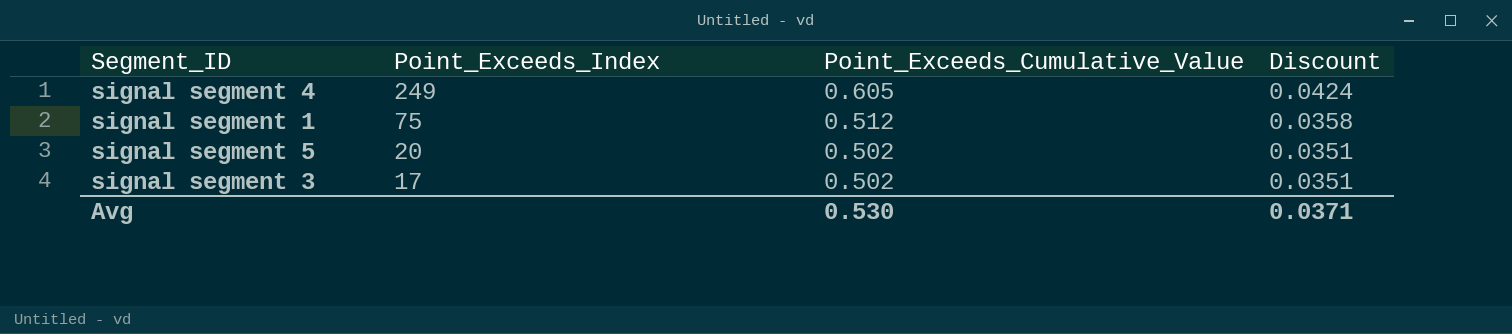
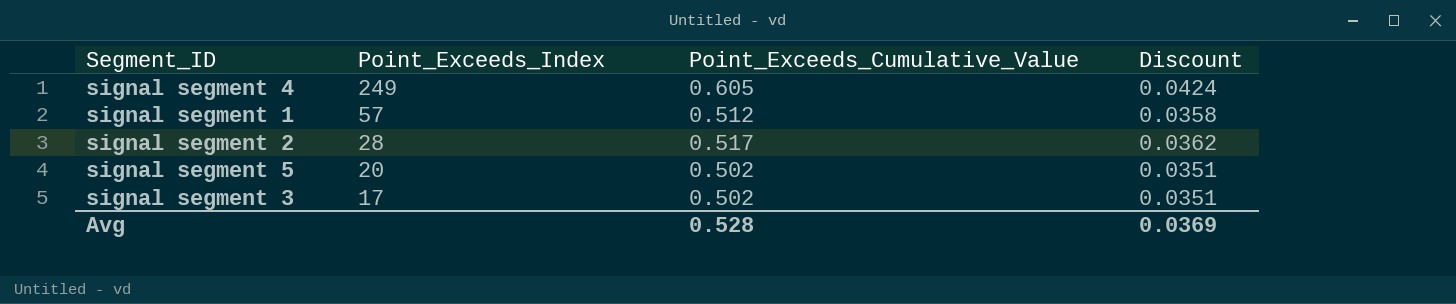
signal segment 1 | Point_Exceeds_Index: 75 -> 57
row signal segment 2: none -> 28 | 0.517 | 0.0362
Avg | Point_Exceeds_Cumulative_Value: 0.530 -> 0.528
Avg | Discount: 0.0371 -> 0.0369

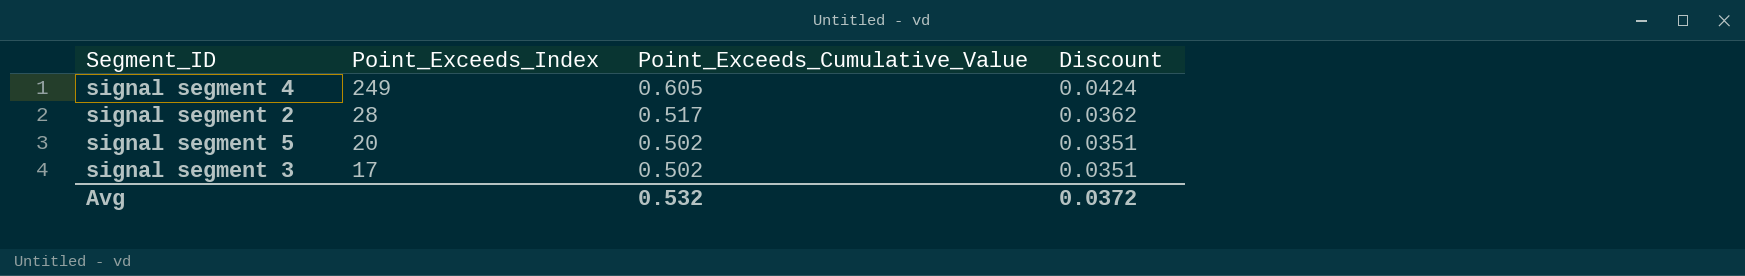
row signal segment 1: 57 | 0.512 | 0.0358 -> none
Avg | Point_Exceeds_Cumulative_Value: 0.528 -> 0.532
Avg | Discount: 0.0369 -> 0.0372

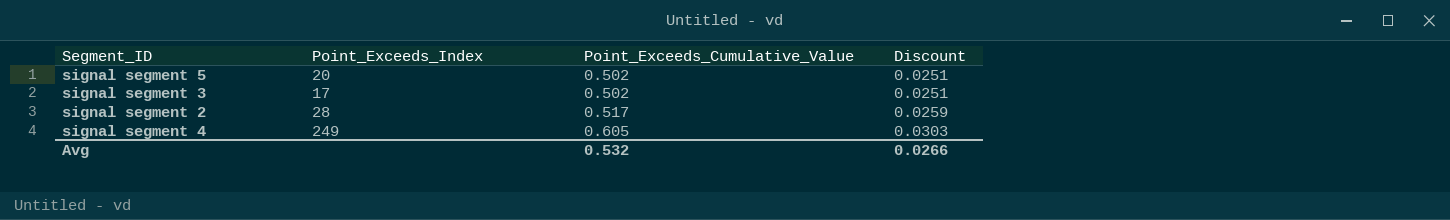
row order: Point_Exceeds_Index descending -> Point_Exceeds_Cumulative_Value ascending
column Discount | formula: [Point_Exceeds_Cumulative_Value] * 0.07 -> [Point_Exceeds_Cumulative_Value] * 0.05
Avg | Discount: 0.0372 -> 0.0266

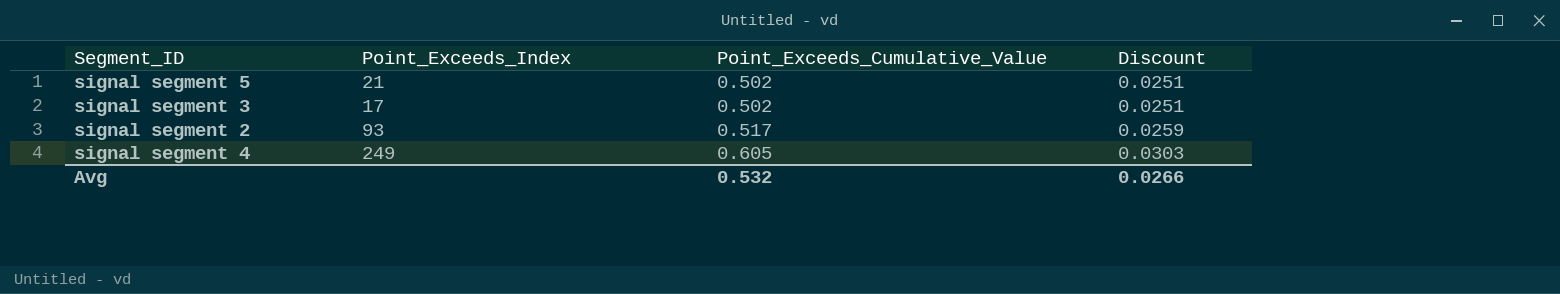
signal segment 5 | Point_Exceeds_Index: 20 -> 21
signal segment 2 | Point_Exceeds_Index: 28 -> 93

